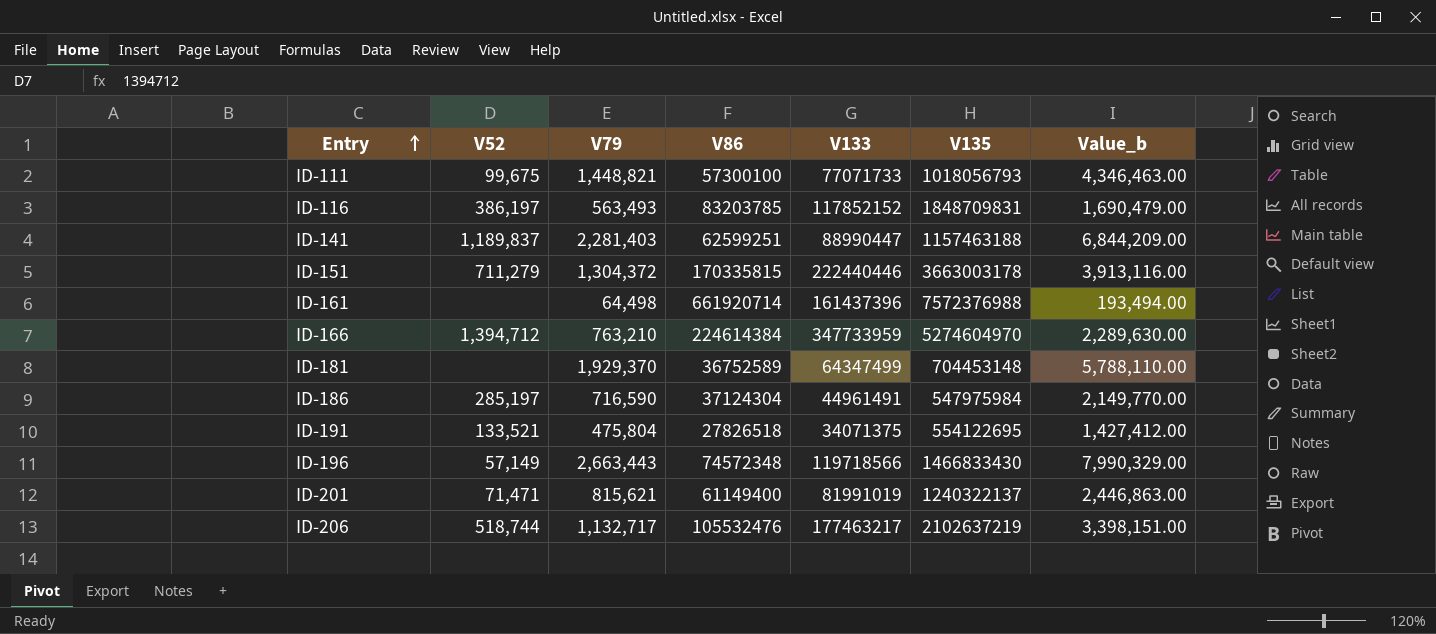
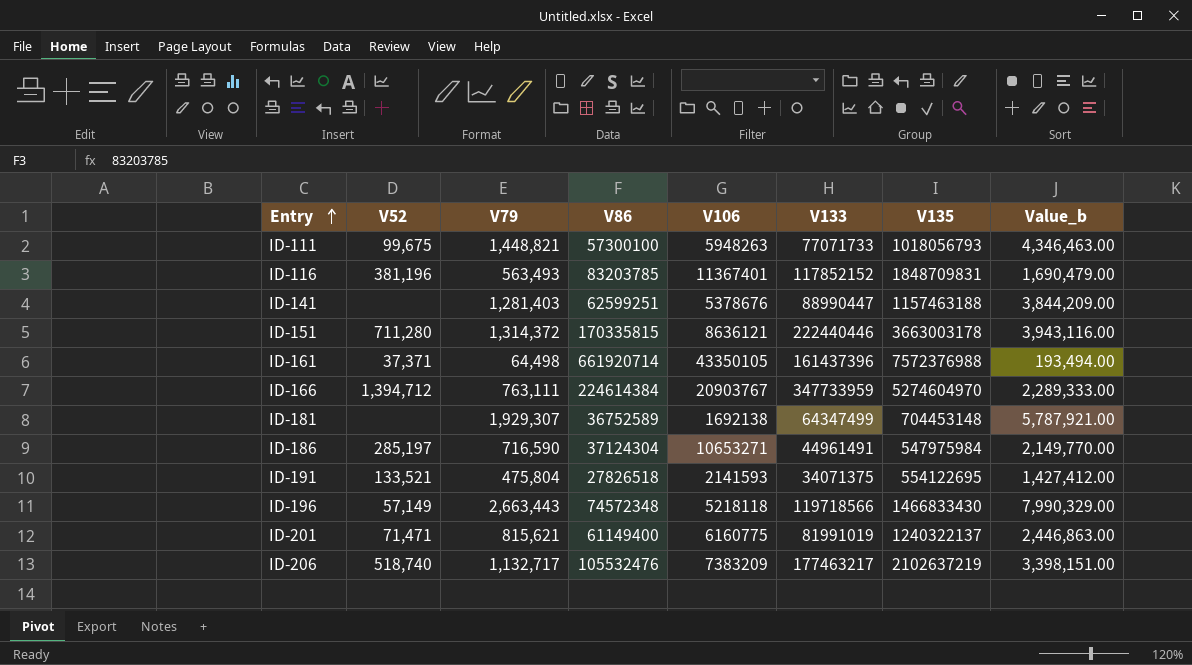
column V106 | position: none -> 5
ID-116 | V52: 386,197 -> 381,196
ID-141 | V52: 1,189,837 -> none
ID-141 | V79: 2,281,403 -> 1,281,403
ID-141 | Value_b: 6,844,209.00 -> 3,844,209.00
ID-151 | V52: 711,279 -> 711,280
ID-151 | V79: 1,304,372 -> 1,314,372
ID-151 | Value_b: 3,913,116.00 -> 3,943,116.00
ID-161 | V52: none -> 37,371
ID-166 | V79: 763,210 -> 763,111
ID-166 | Value_b: 2,289,630.00 -> 2,289,333.00
ID-181 | V79: 1,929,370 -> 1,929,307
ID-181 | Value_b: 5,788,110.00 -> 5,787,921.00
ID-206 | V52: 518,744 -> 518,740

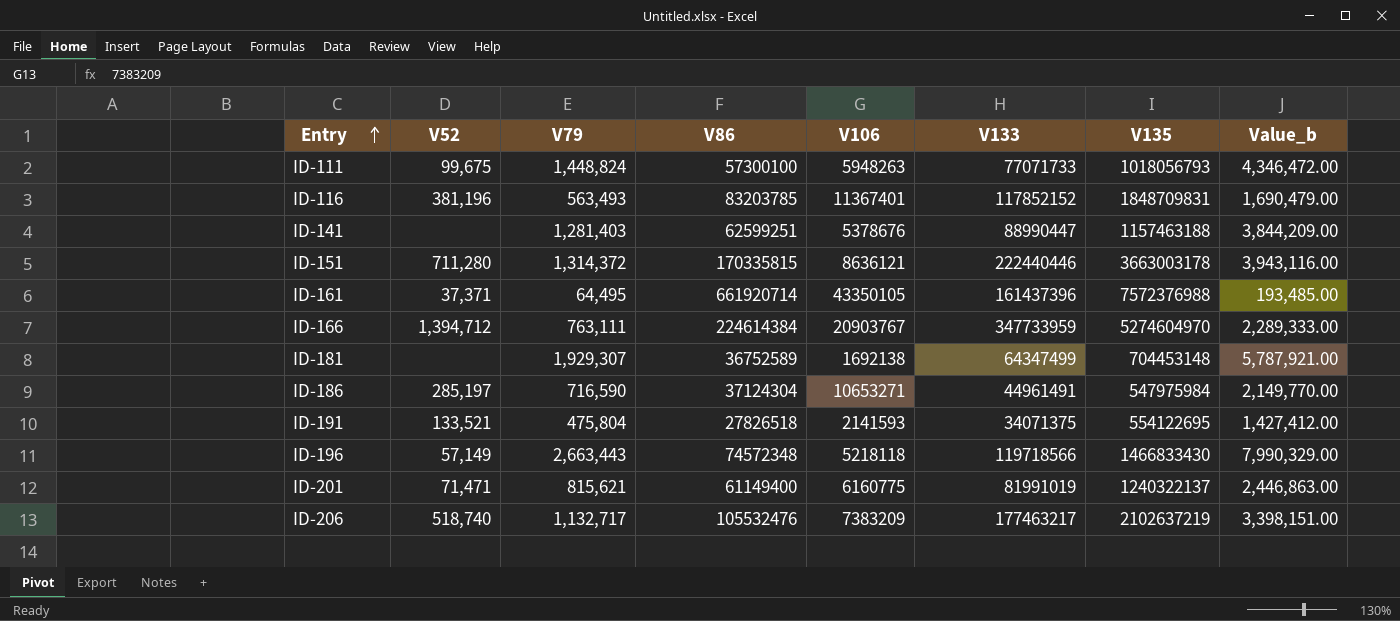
ID-111 | V79: 1,448,821 -> 1,448,824
ID-111 | Value_b: 4,346,463.00 -> 4,346,472.00
ID-161 | V79: 64,498 -> 64,495
ID-161 | Value_b: 193,494.00 -> 193,485.00

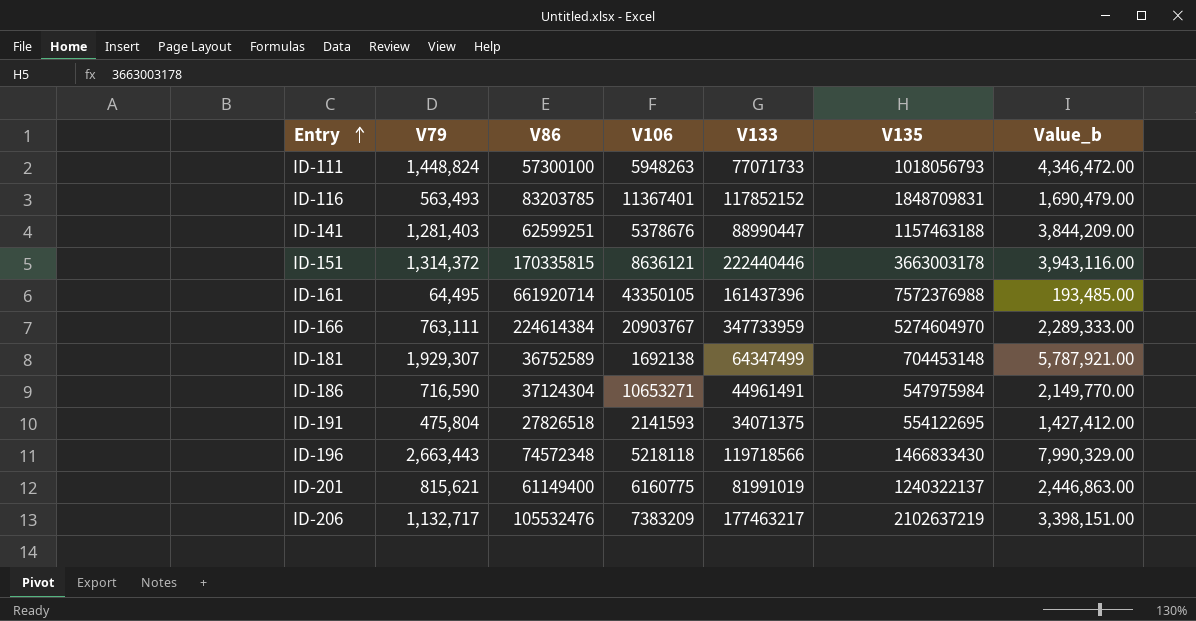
column V52 | position: 2 -> none

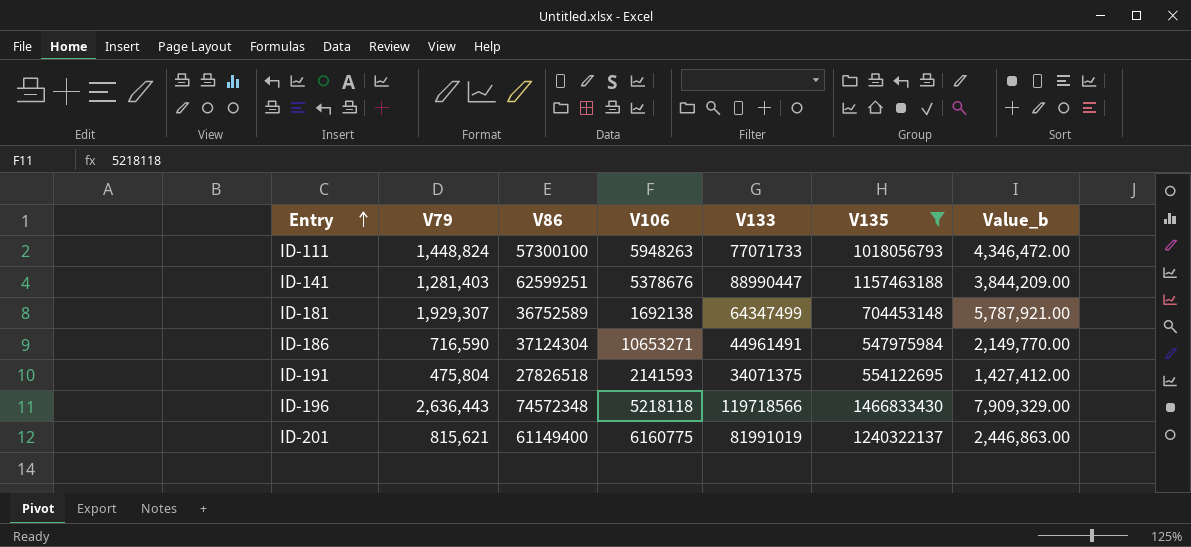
filter: none -> V135 <= 1466833430
ID-196 | V79: 2,663,443 -> 2,636,443
ID-196 | Value_b: 7,990,329.00 -> 7,909,329.00

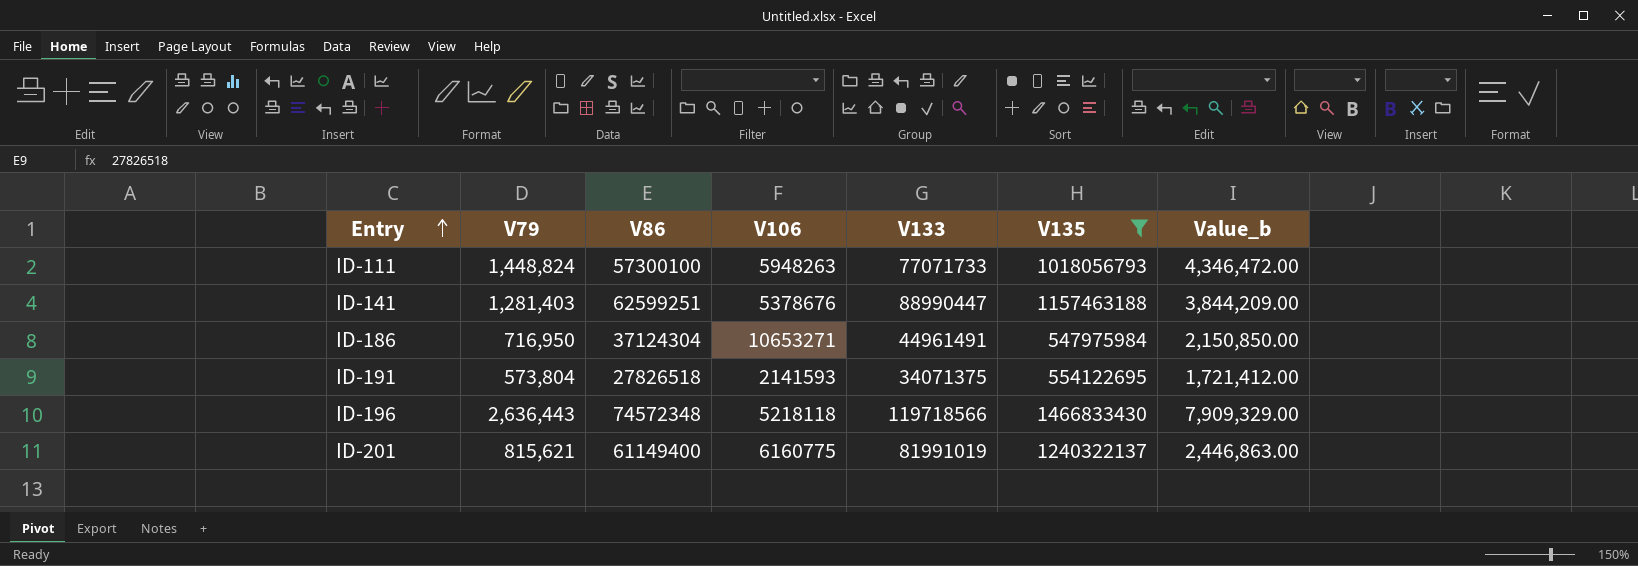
row ID-181: 1,929,307 | 36752589 | 1692138 | 64347499 | 704453148 | 5,787,921.00 -> none
ID-186 | V79: 716,590 -> 716,950
ID-186 | Value_b: 2,149,770.00 -> 2,150,850.00
ID-191 | V79: 475,804 -> 573,804
ID-191 | Value_b: 1,427,412.00 -> 1,721,412.00

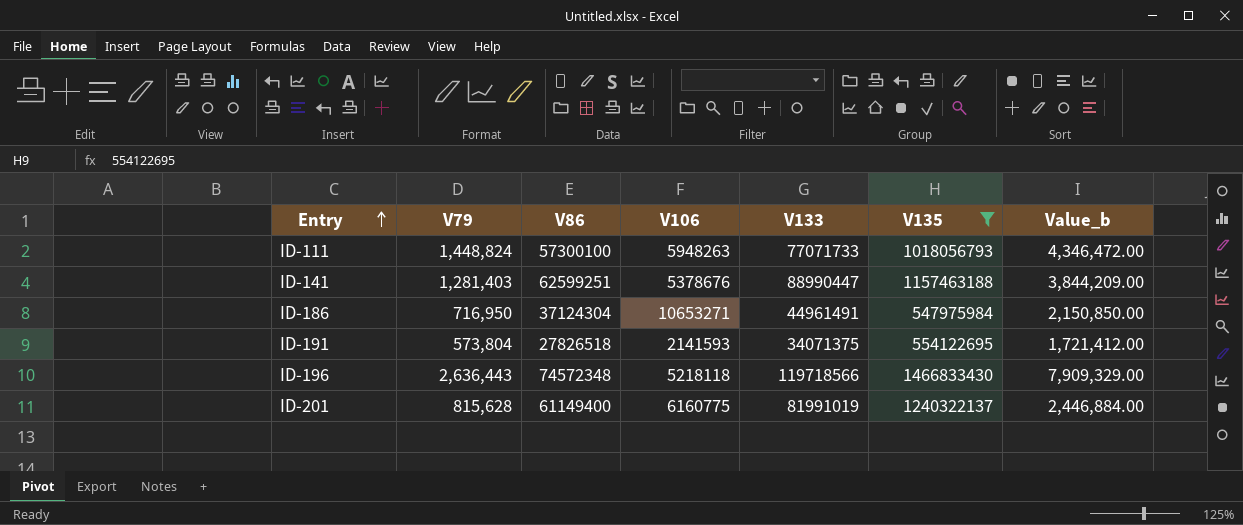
ID-201 | V79: 815,621 -> 815,628
ID-201 | Value_b: 2,446,863.00 -> 2,446,884.00

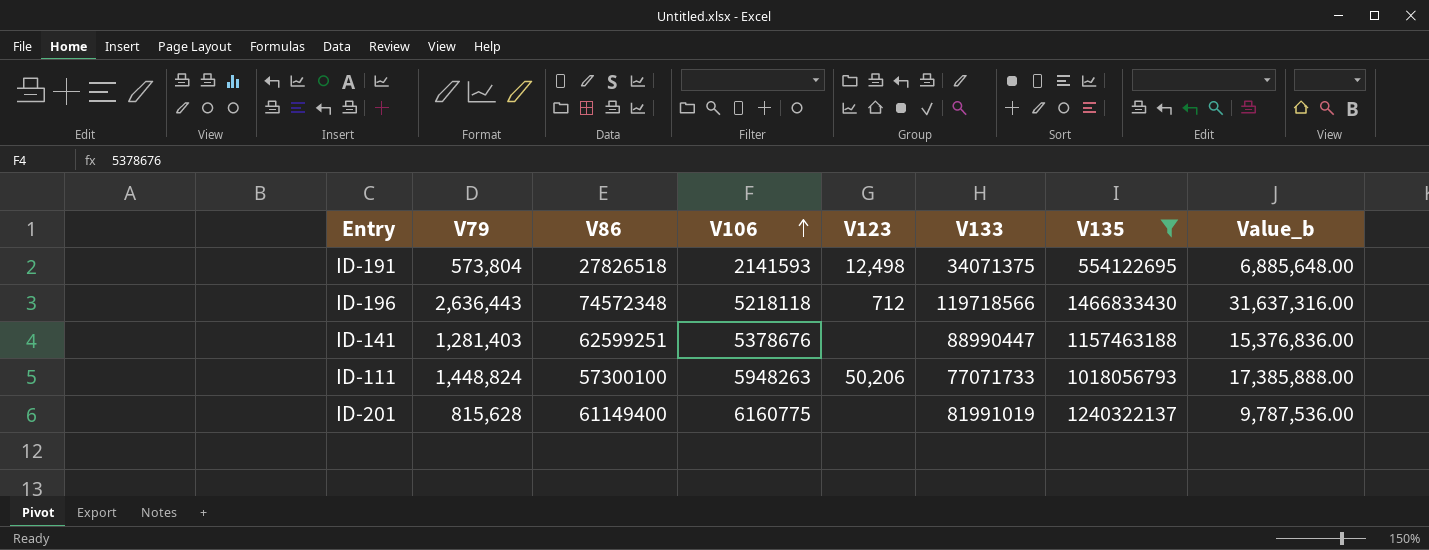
row order: Entry ascending -> V106 ascending
column V123 | position: none -> 5
column Value_b | formula: [V79] * 3 -> [V79] * 12
row ID-186: 716,950 | 37124304 | 10653271 | 44961491 | 547975984 | 2,150,850.00 -> none

